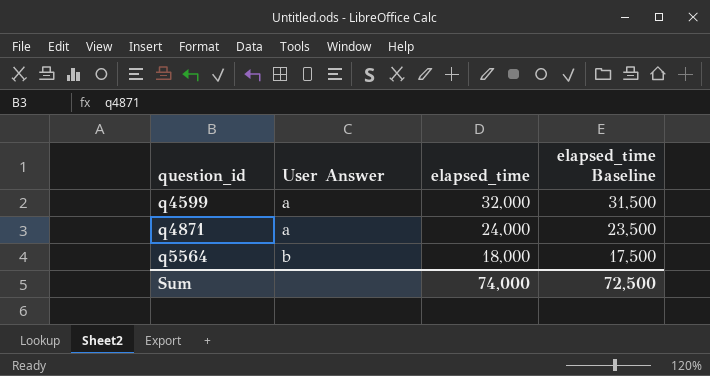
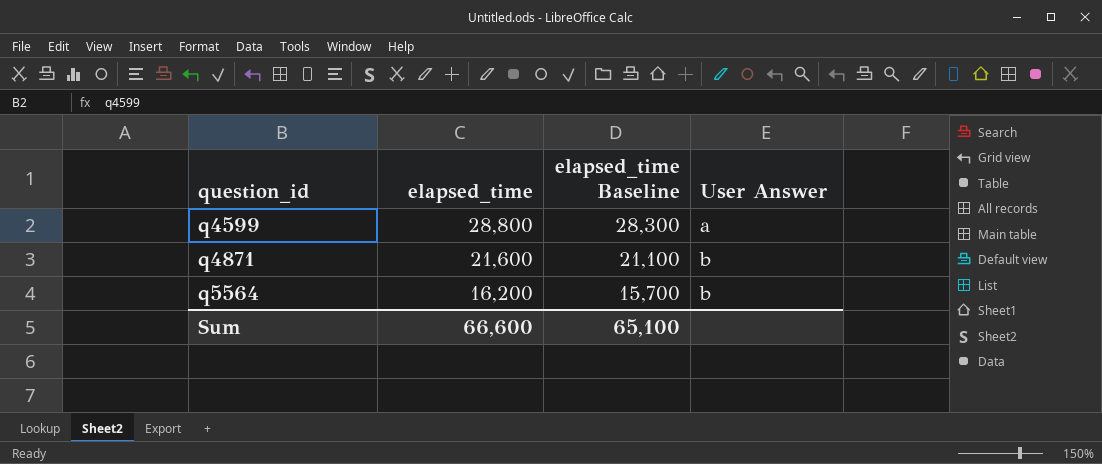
column User Answer | position: 2 -> 4
q4599 | elapsed_time: 32,000 -> 28,800
q4599 | elapsed_time Baseline: 31,500 -> 28,300
q4871 | elapsed_time: 24,000 -> 21,600
q4871 | elapsed_time Baseline: 23,500 -> 21,100
q4871 | User Answer: a -> b
q5564 | elapsed_time: 18,000 -> 16,200
q5564 | elapsed_time Baseline: 17,500 -> 15,700
Sum | elapsed_time: 74,000 -> 66,600
Sum | elapsed_time Baseline: 72,500 -> 65,100

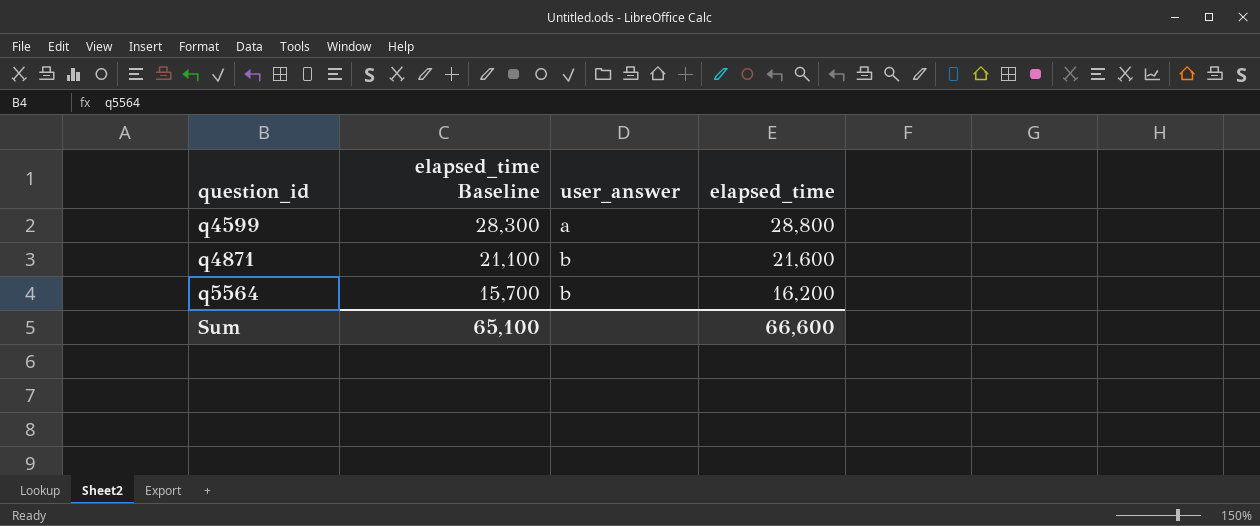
column name: User Answer -> user_answer
column elapsed_time | position: 2 -> 4

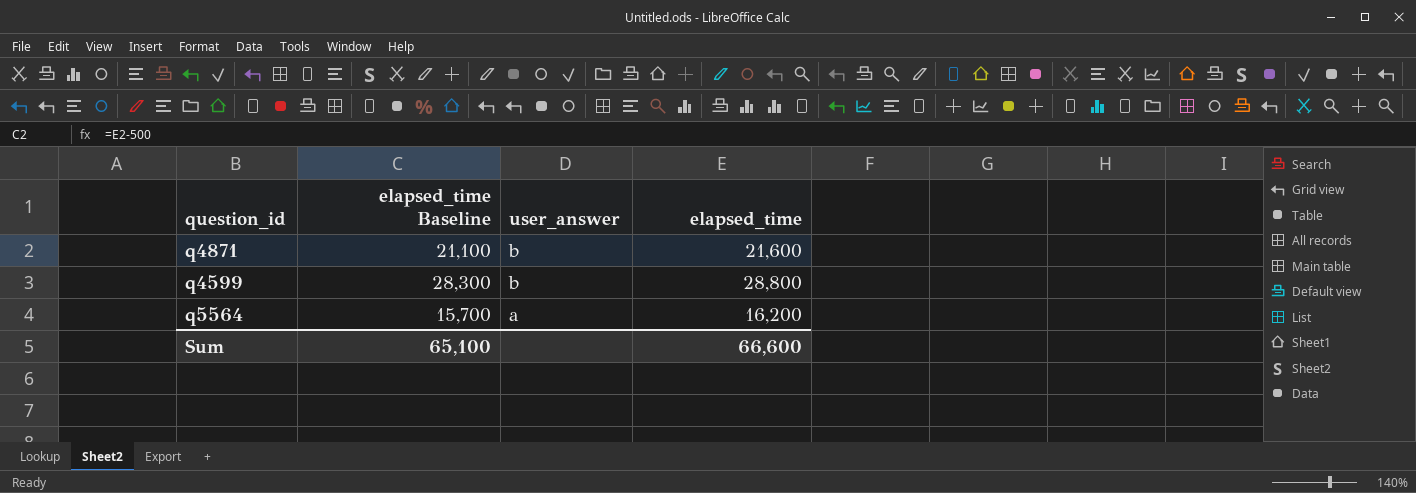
row order: question_id ascending -> user_answer descending
q4599 | user_answer: a -> b
q5564 | user_answer: b -> a

